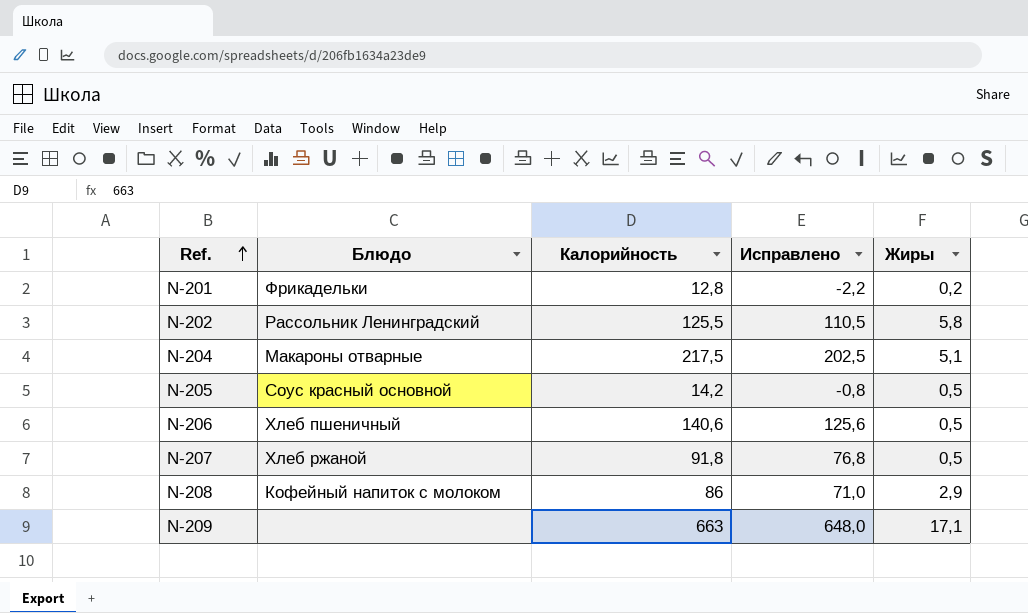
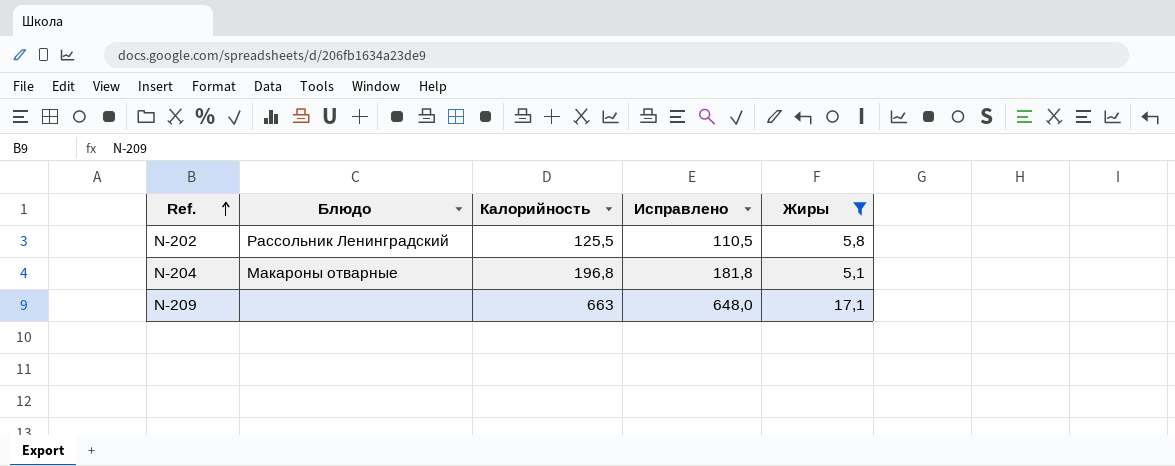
filter: none -> Жиры >= 5,1
N-204 | Калорийность: 217,5 -> 196,8
N-204 | Исправлено: 202,5 -> 181,8

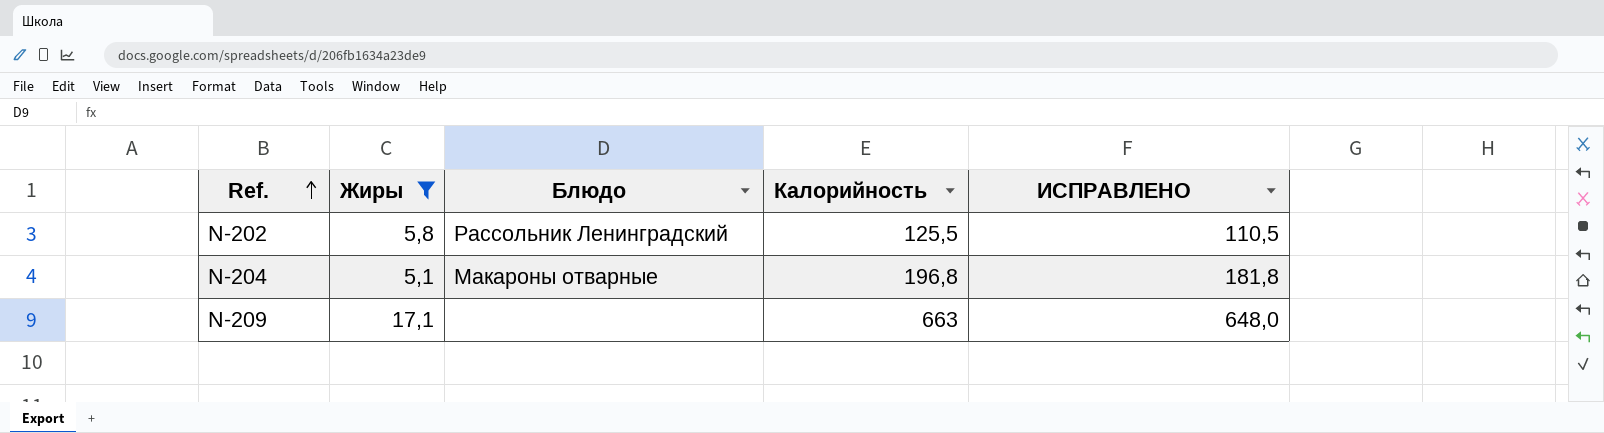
column Жиры | position: 5 -> 2
column name: Исправлено -> ИСПРАВЛЕНО

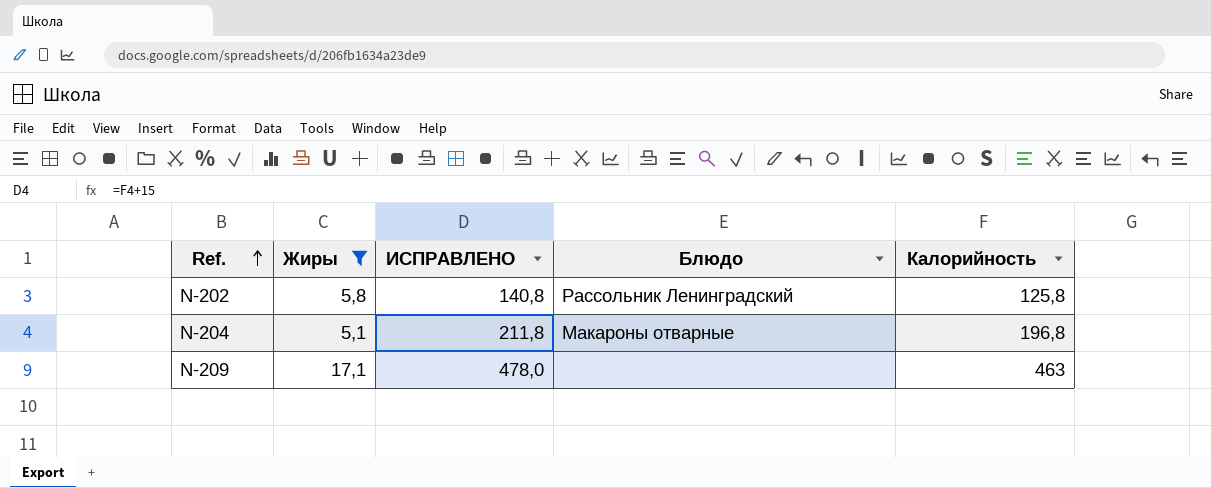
column ИСПРАВЛЕНО | formula: [Калорийность] - 15 -> [Калорийность] + 15
column ИСПРАВЛЕНО | position: 5 -> 3
N-202 | Калорийность: 125,5 -> 125,8
N-209 | Калорийность: 663 -> 463

